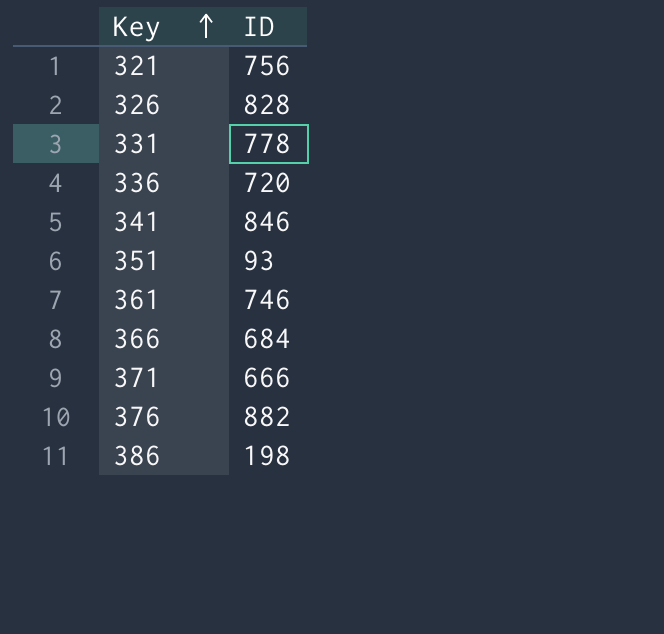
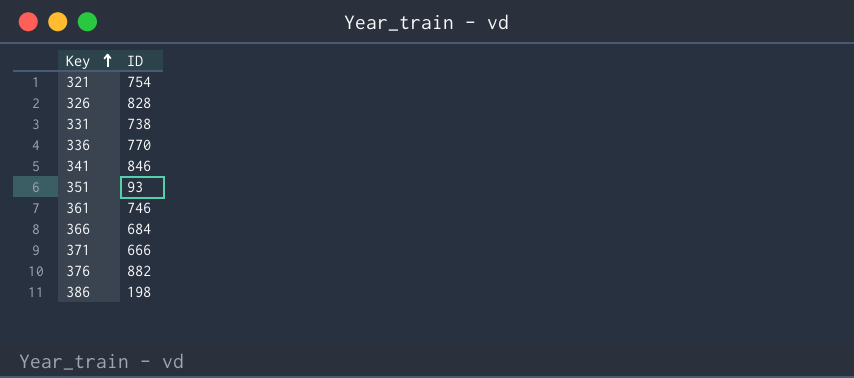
321 | ID: 756 -> 754
331 | ID: 778 -> 738
336 | ID: 720 -> 770

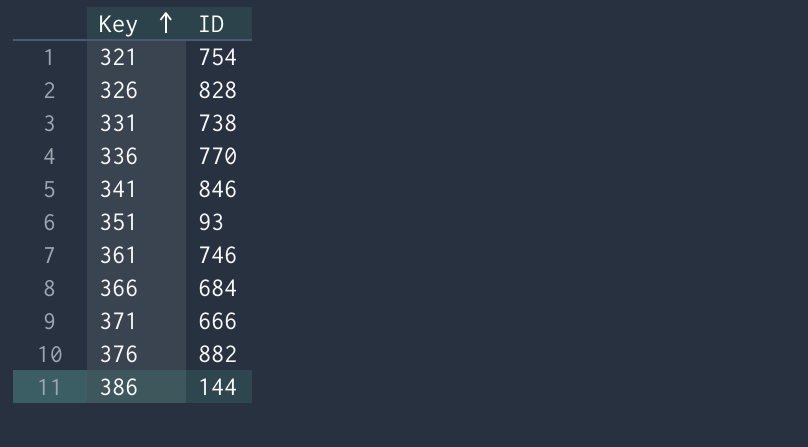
386 | ID: 198 -> 144

